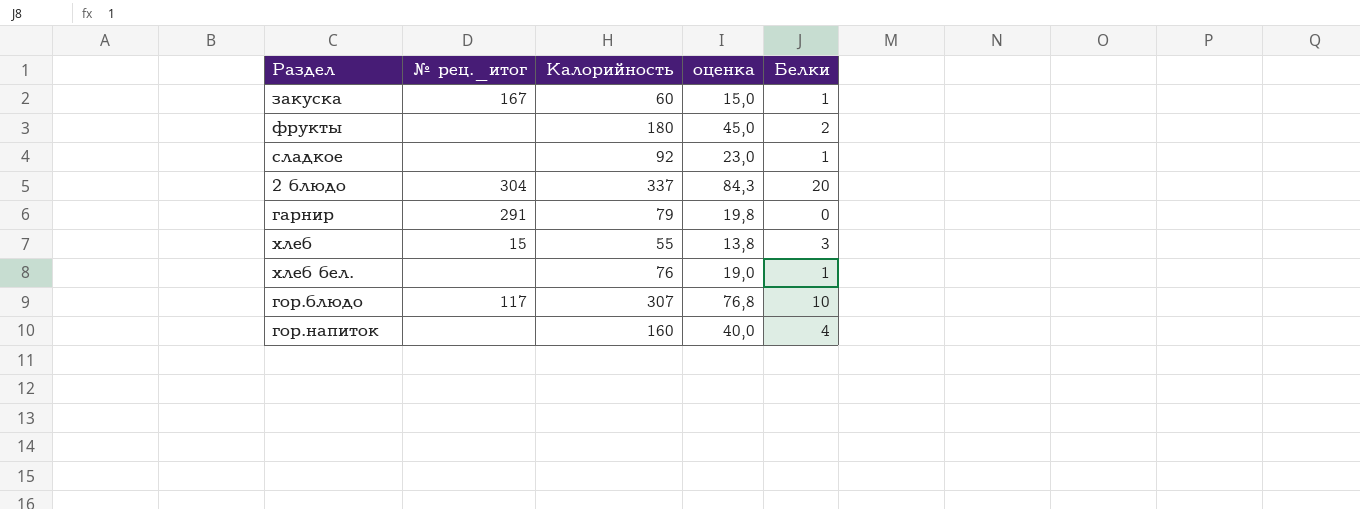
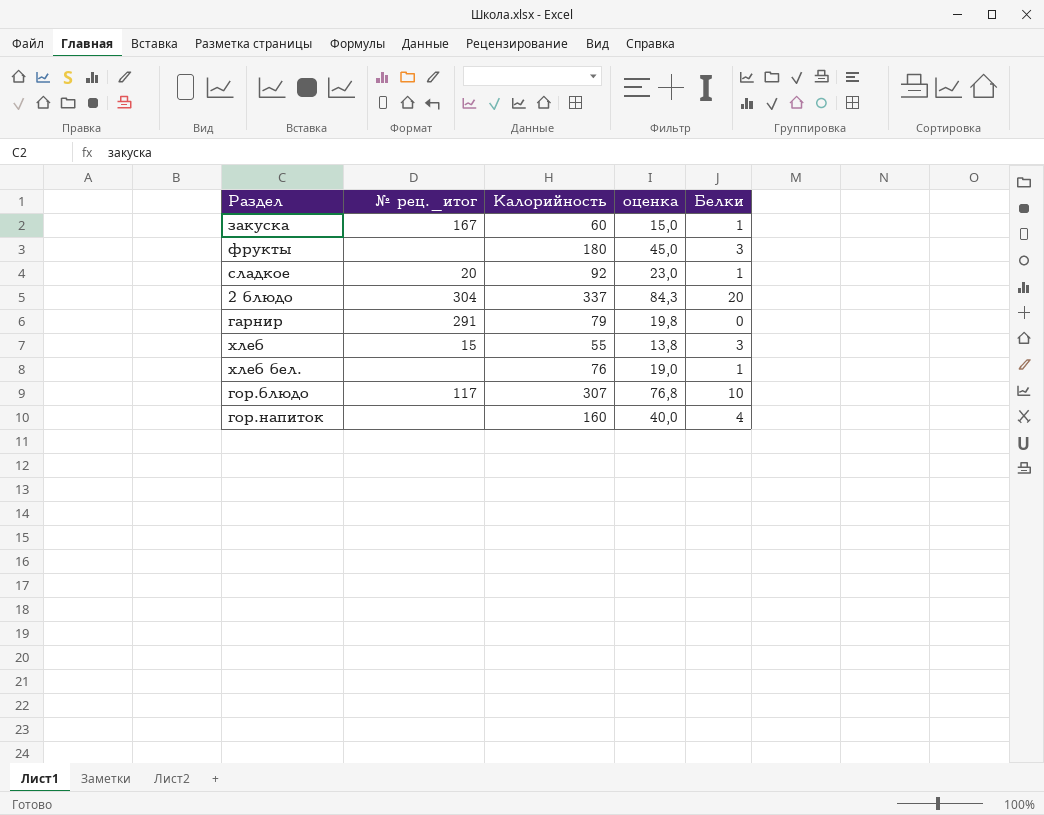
фрукты | Белки: 2 -> 3
сладкое | № рец._итог: none -> 20

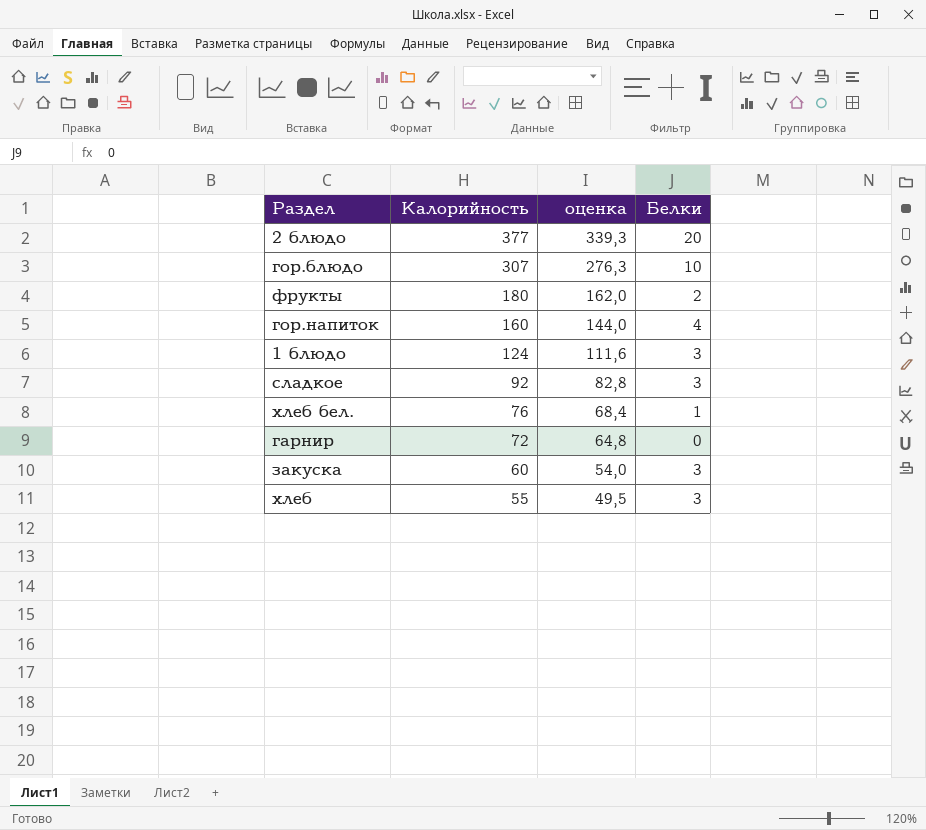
row order: none -> Калорийность descending
column № рец._итог | position: 2 -> none
column оценка | formula: [Калорийность] * 0,25 -> [Калорийность] * 0,9
2 блюдо | Калорийность: 337 -> 377
фрукты | Белки: 3 -> 2
row 1 блюдо: none -> 124 | 111,6 | 3
сладкое | Белки: 1 -> 3
гарнир | Калорийность: 79 -> 72
закуска | Белки: 1 -> 3

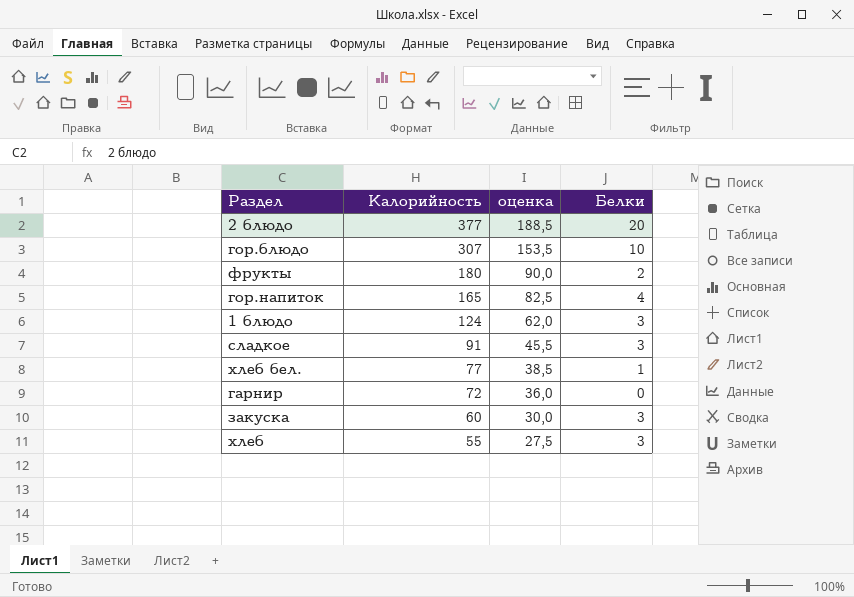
column оценка | formula: [Калорийность] * 0,9 -> [Калорийность] * 0,5
гор.напиток | Калорийность: 160 -> 165
сладкое | Калорийность: 92 -> 91
хлеб бел. | Калорийность: 76 -> 77

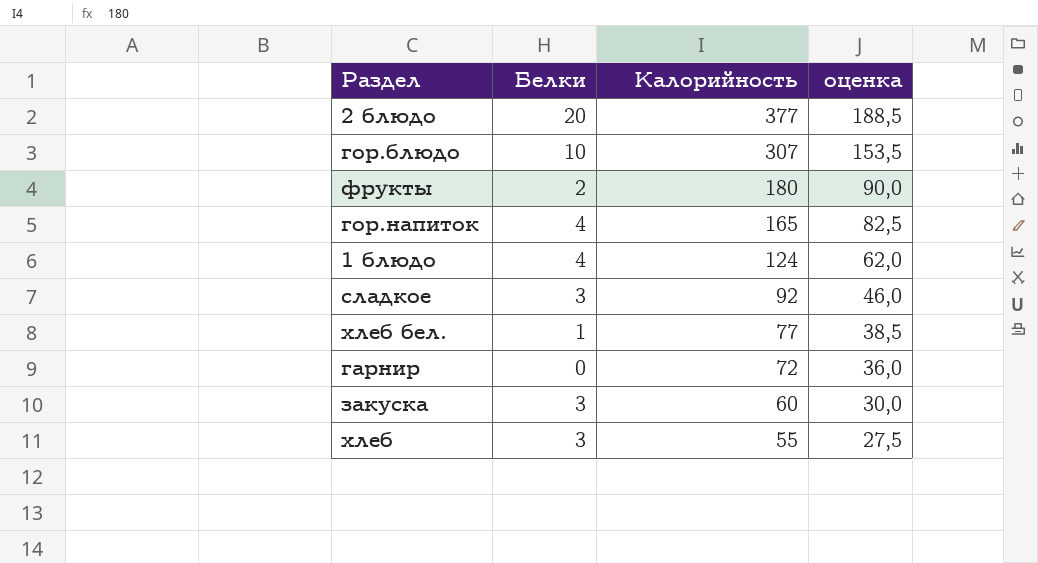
column Белки | position: 4 -> 2
1 блюдо | Белки: 3 -> 4
сладкое | Калорийность: 91 -> 92
сладкое | оценка: 45,5 -> 46,0

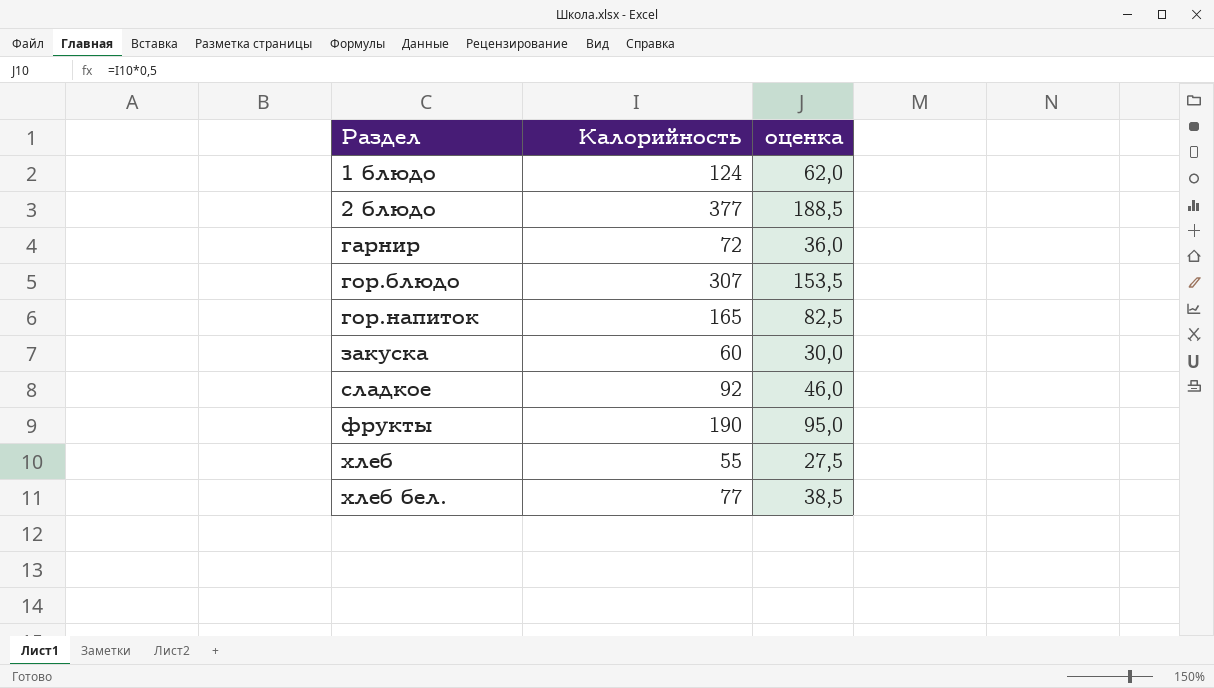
row order: Калорийность descending -> Раздел ascending
column Белки | position: 2 -> none
фрукты | Калорийность: 180 -> 190
фрукты | оценка: 90,0 -> 95,0

